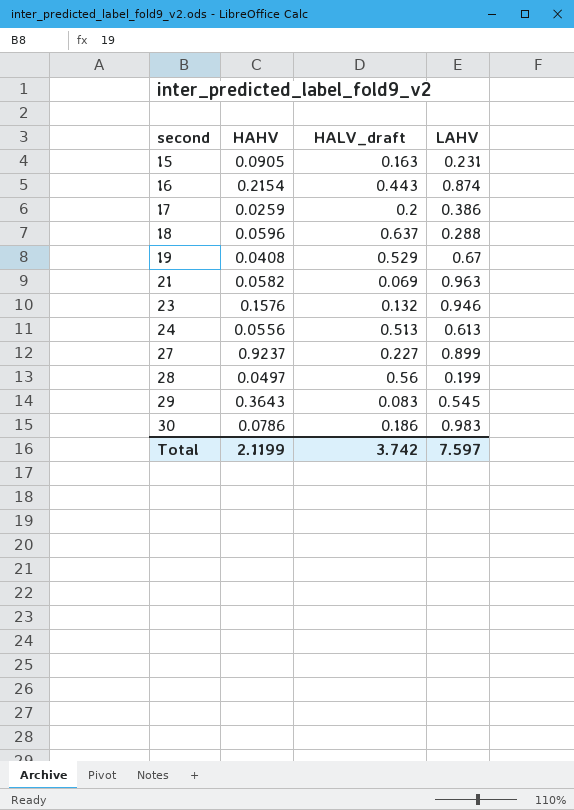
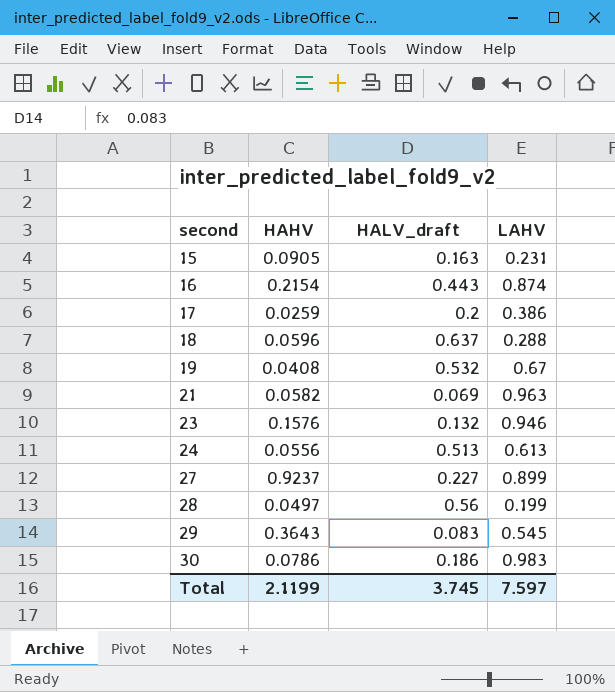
19 | HALV_draft: 0.529 -> 0.532
Total | HALV_draft: 3.742 -> 3.745

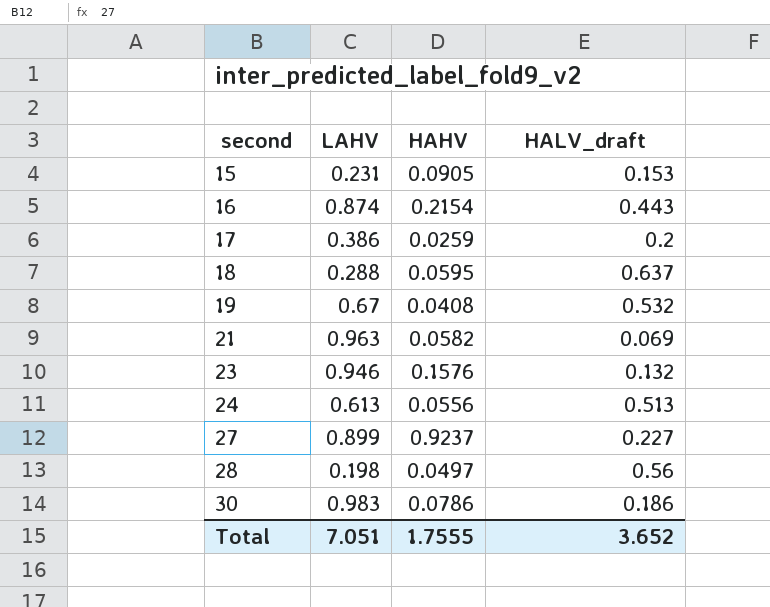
column LAHV | position: 4 -> 2
row 29: 0.3643 | 0.083 | 0.545 -> none
15 | HALV_draft: 0.163 -> 0.153
18 | HAHV: 0.0596 -> 0.0595
28 | LAHV: 0.199 -> 0.198
Total | LAHV: 7.597 -> 7.051
Total | HAHV: 2.1199 -> 1.7555
Total | HALV_draft: 3.745 -> 3.652

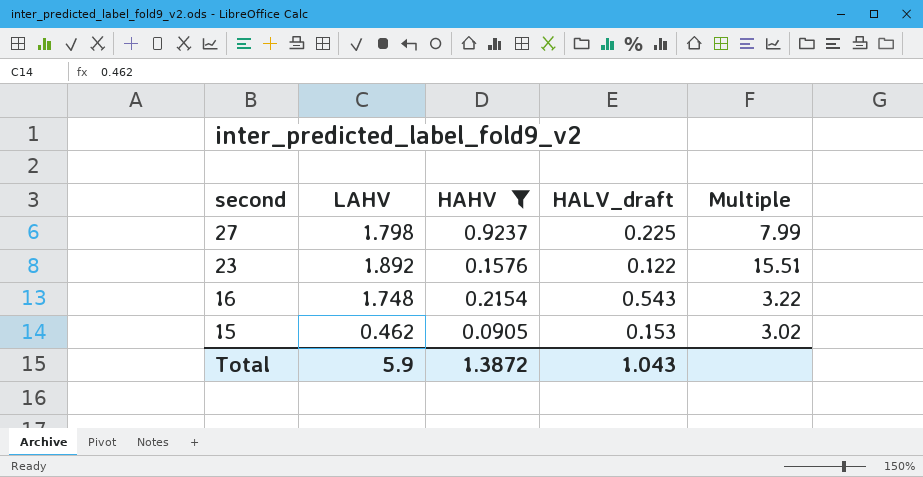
filter: none -> HAHV >= 0.0905
row order: second ascending -> second descending
column Multiple | formula: none -> [LAHV] / [HALV_draft]
27 | LAHV: 0.899 -> 1.798
27 | HALV_draft: 0.227 -> 0.225
23 | LAHV: 0.946 -> 1.892
23 | HALV_draft: 0.132 -> 0.122
16 | LAHV: 0.874 -> 1.748
16 | HALV_draft: 0.443 -> 0.543
15 | LAHV: 0.231 -> 0.462
Total | LAHV: 7.051 -> 5.9
Total | HAHV: 1.7555 -> 1.3872
Total | HALV_draft: 3.652 -> 1.043

